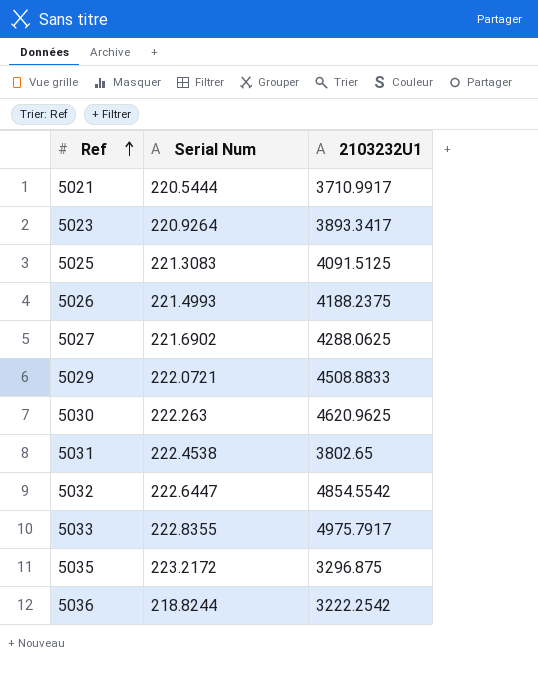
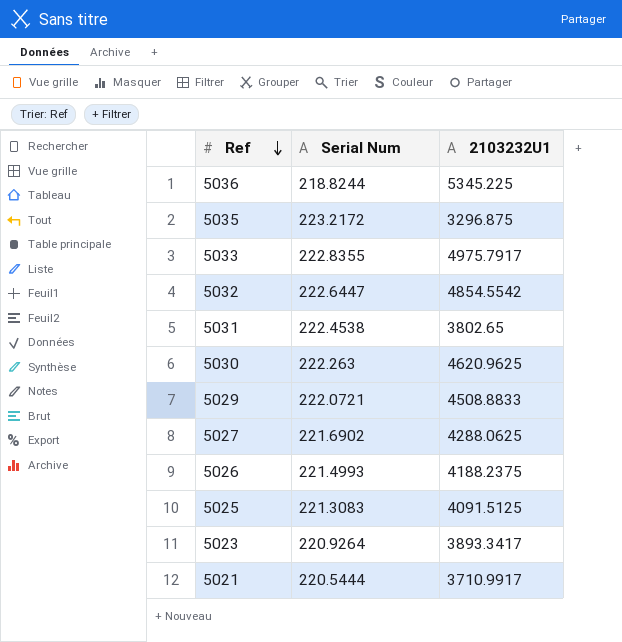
row order: Ref ascending -> Ref descending
5036 | 2103232U1: 3222.2542 -> 5345.225

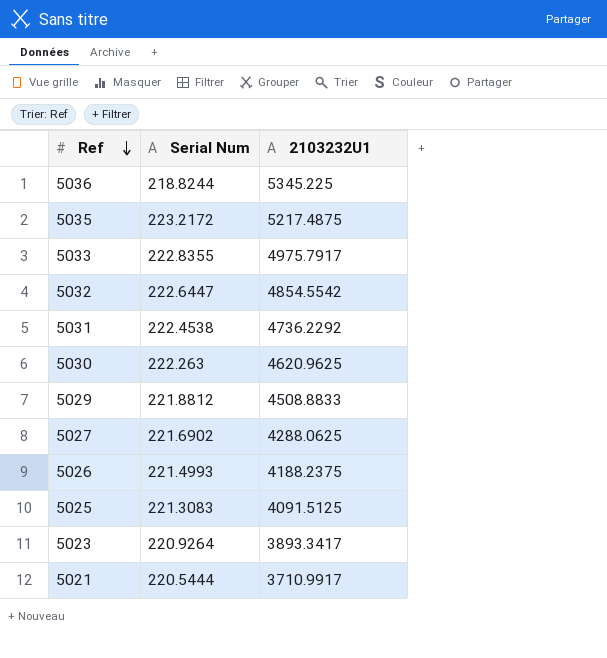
5035 | 2103232U1: 3296.875 -> 5217.4875
5031 | 2103232U1: 3802.65 -> 4736.2292
5029 | Serial Num: 222.0721 -> 221.8812

